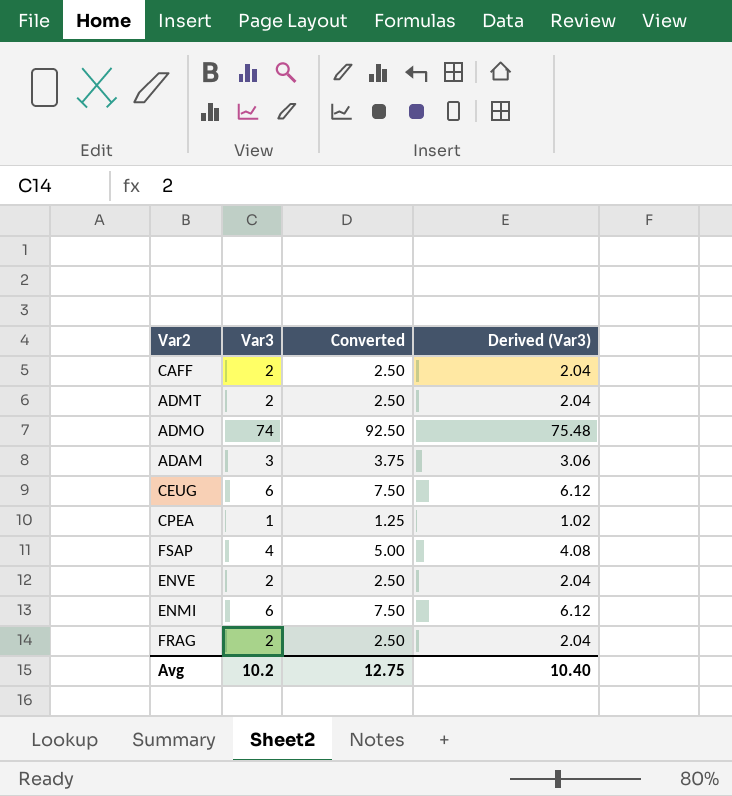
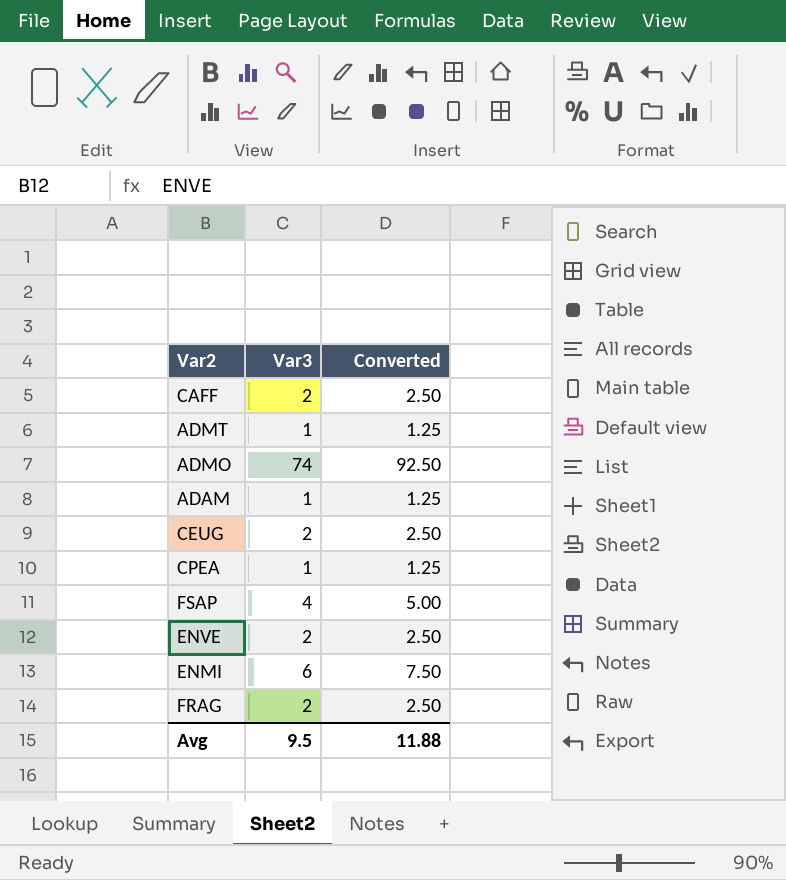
column Derived (Var3) | formula: [Var3] * 1.02 -> none
ADMT | Var3: 2 -> 1
ADMT | Converted: 2.50 -> 1.25
ADAM | Var3: 3 -> 1
ADAM | Converted: 3.75 -> 1.25
CEUG | Var3: 6 -> 2
CEUG | Converted: 7.50 -> 2.50
Avg | Var3: 10.2 -> 9.5
Avg | Converted: 12.75 -> 11.88

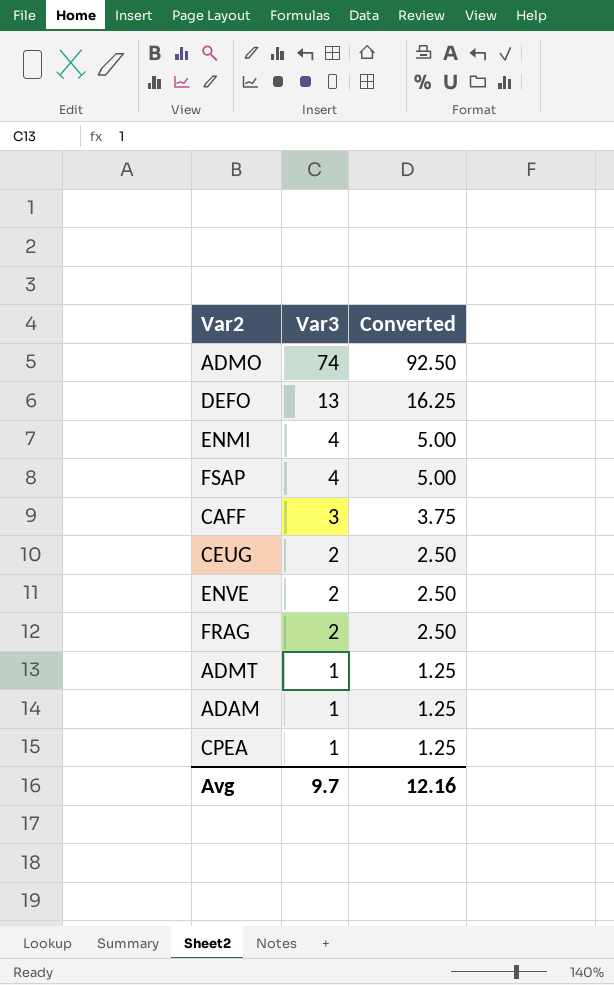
row order: none -> Var3 descending
row DEFO: none -> 13 | 16.25
ENMI | Var3: 6 -> 4
ENMI | Converted: 7.50 -> 5.00
CAFF | Var3: 2 -> 3
CAFF | Converted: 2.50 -> 3.75
Avg | Var3: 9.5 -> 9.7
Avg | Converted: 11.88 -> 12.16

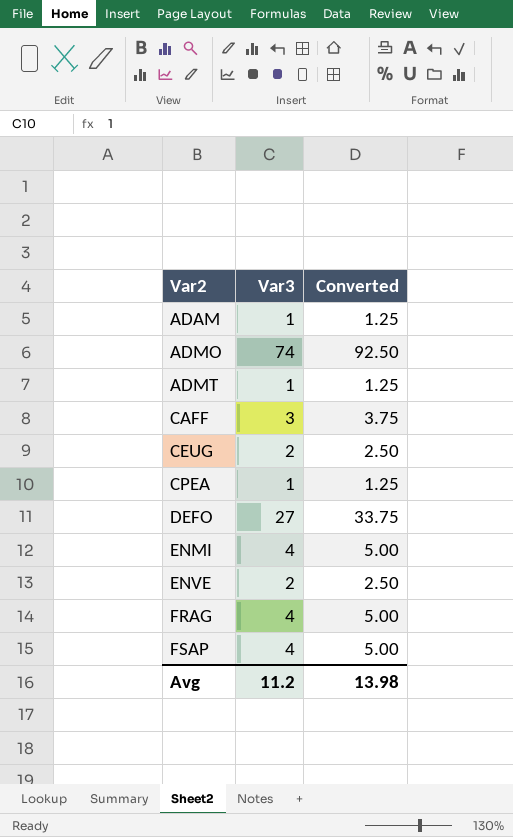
row order: Var3 descending -> Var2 ascending
DEFO | Var3: 13 -> 27
DEFO | Converted: 16.25 -> 33.75
FRAG | Var3: 2 -> 4
FRAG | Converted: 2.50 -> 5.00
Avg | Var3: 9.7 -> 11.2
Avg | Converted: 12.16 -> 13.98

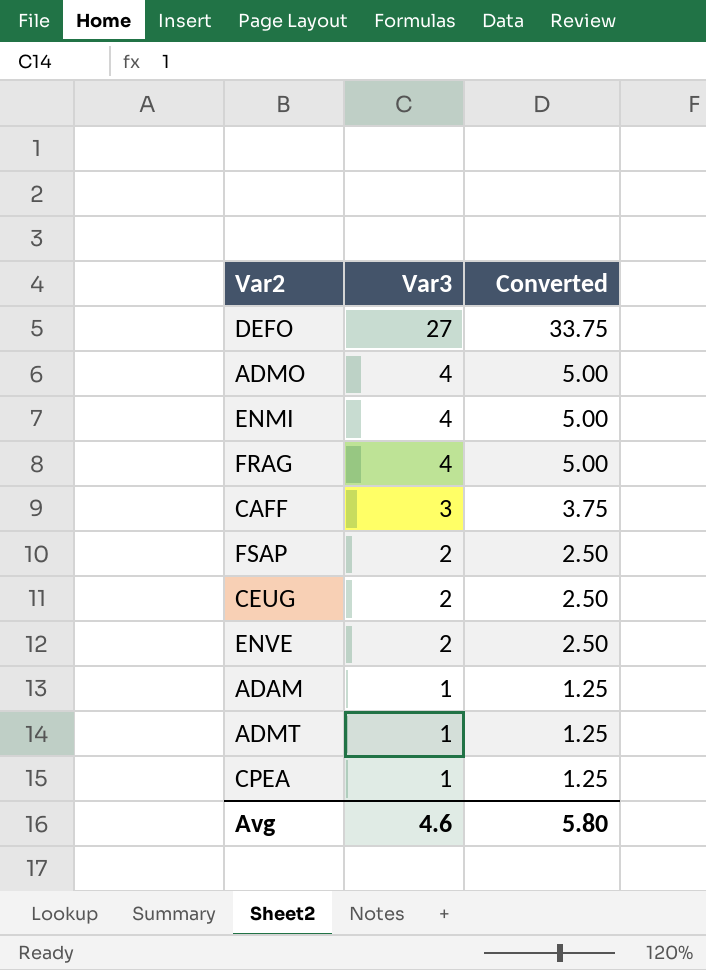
row order: Var2 ascending -> Var3 descending
ADMO | Var3: 74 -> 4
ADMO | Converted: 92.50 -> 5.00
FSAP | Var3: 4 -> 2
FSAP | Converted: 5.00 -> 2.50
Avg | Var3: 11.2 -> 4.6
Avg | Converted: 13.98 -> 5.80

